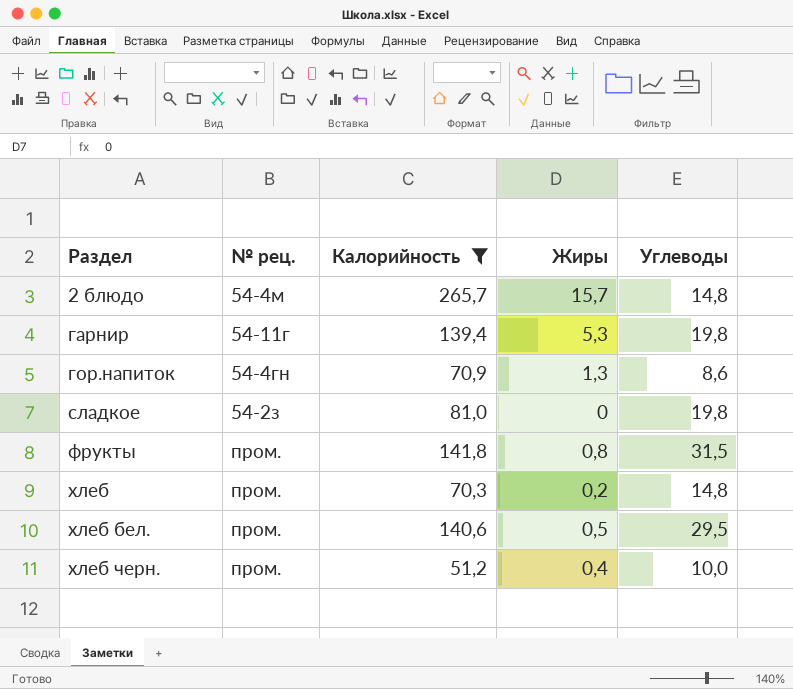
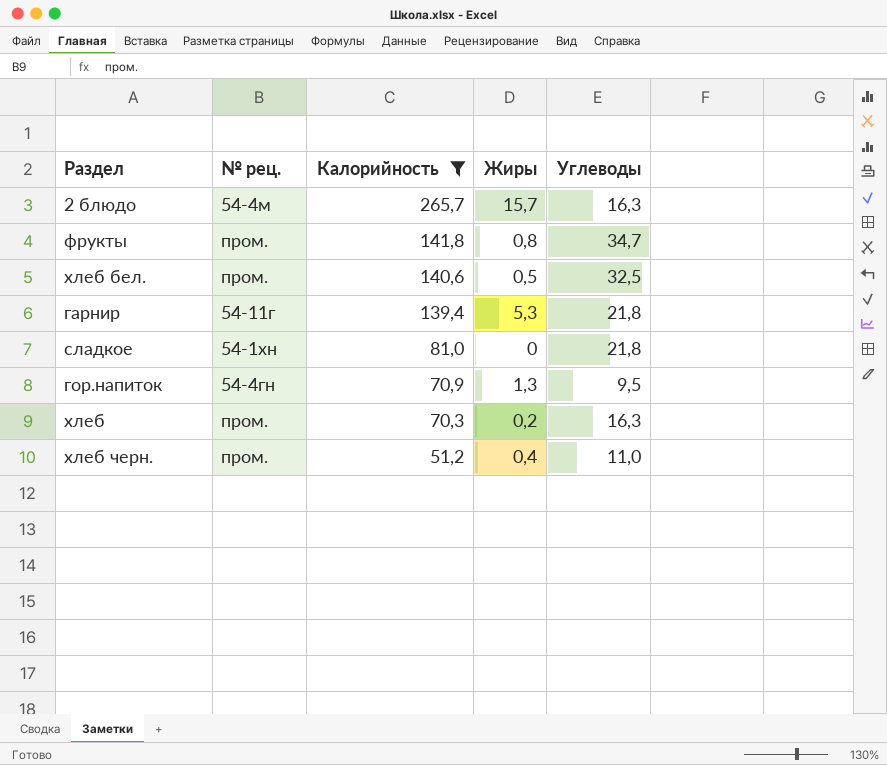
row order: Раздел ascending -> Калорийность descending
2 блюдо | Углеводы: 14,8 -> 16,3
фрукты | Углеводы: 31,5 -> 34,7
хлеб бел. | Углеводы: 29,5 -> 32,5
гарнир | Углеводы: 19,8 -> 21,8
сладкое | № рец.: 54-2з -> 54-1хн
сладкое | Углеводы: 19,8 -> 21,8
гор.напиток | Углеводы: 8,6 -> 9,5
хлеб | Углеводы: 14,8 -> 16,3
хлеб черн. | Углеводы: 10,0 -> 11,0

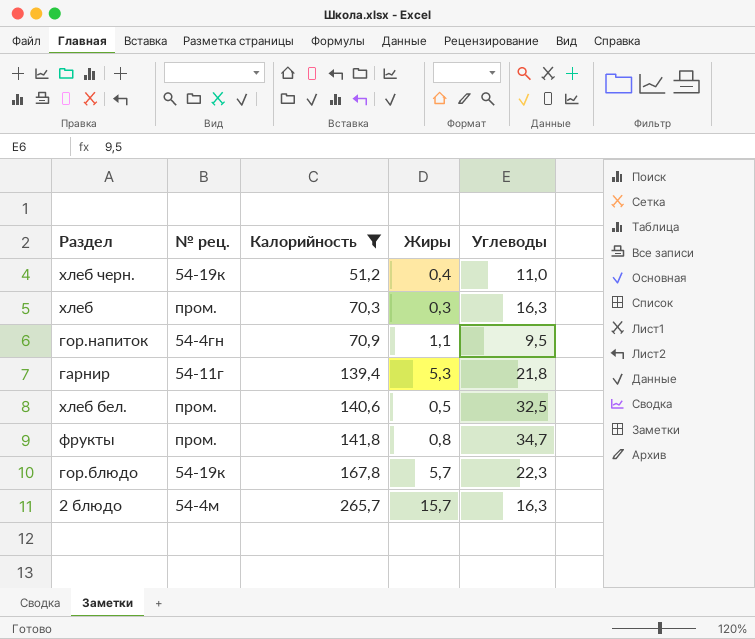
row order: Калорийность descending -> Калорийность ascending
row сладкое: 54-1хн | 81,0 | 0 | 21,8 -> none
хлеб черн. | № рец.: пром. -> 54-19к
хлеб | Жиры: 0,2 -> 0,3
гор.напиток | Жиры: 1,3 -> 1,1
row гор.блюдо: none -> 54-19к | 167,8 | 5,7 | 22,3

